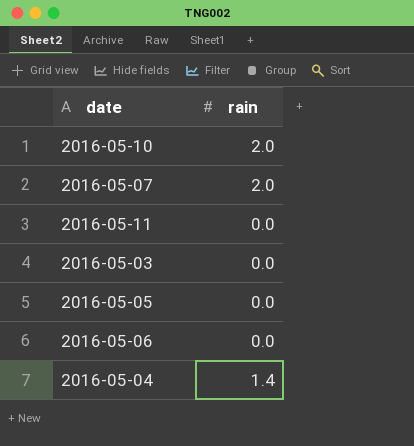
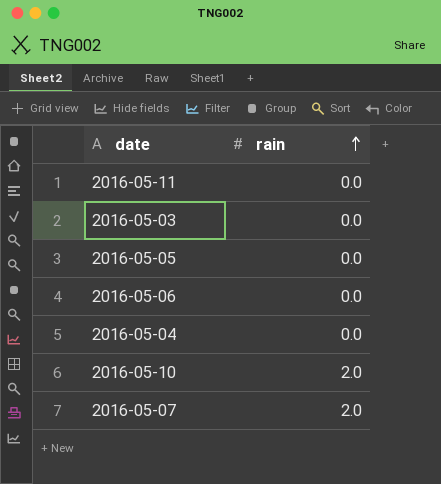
row order: none -> rain ascending
2016-05-04 | rain: 1.4 -> 0.0

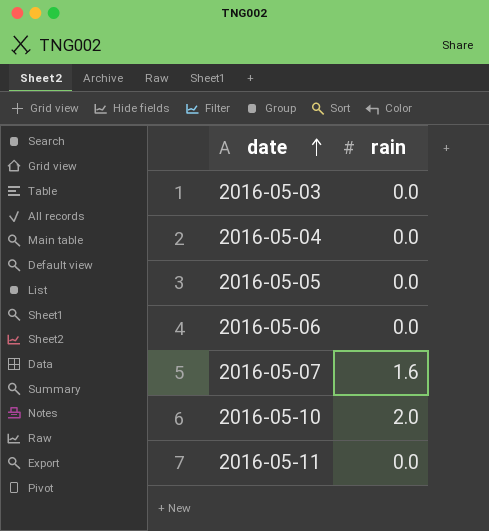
row order: rain ascending -> date ascending
2016-05-07 | rain: 2.0 -> 1.6

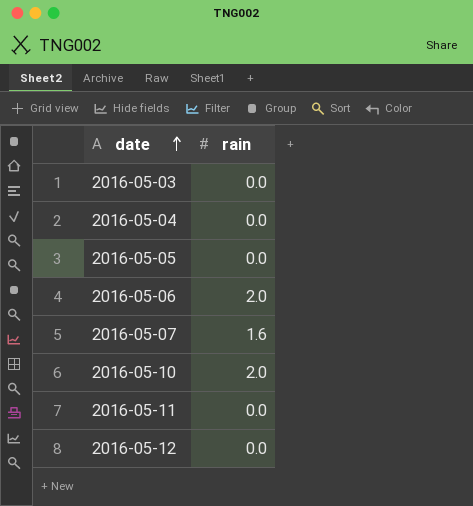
2016-05-06 | rain: 0.0 -> 2.0
row 2016-05-12: none -> 0.0

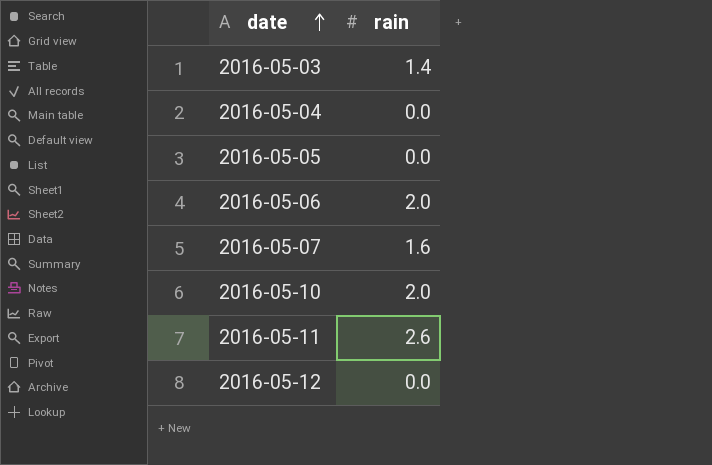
2016-05-03 | rain: 0.0 -> 1.4
2016-05-11 | rain: 0.0 -> 2.6

